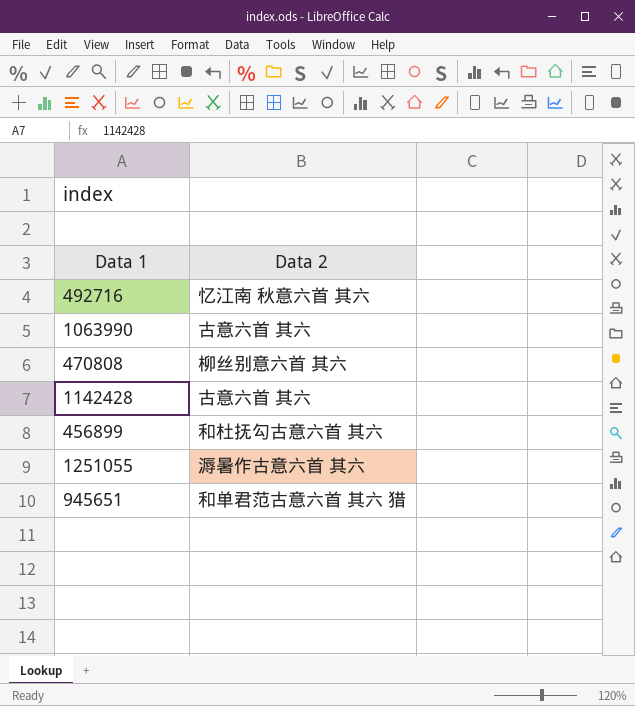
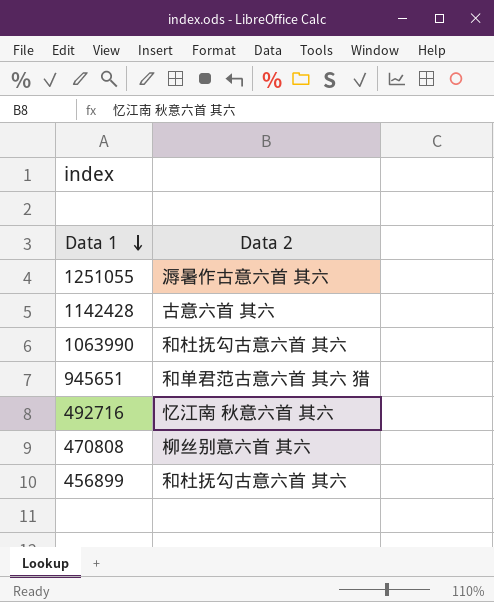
row order: none -> Data 1 descending
1063990 | Data 2: 古意六首 其六 -> 和杜抚勾古意六首 其六

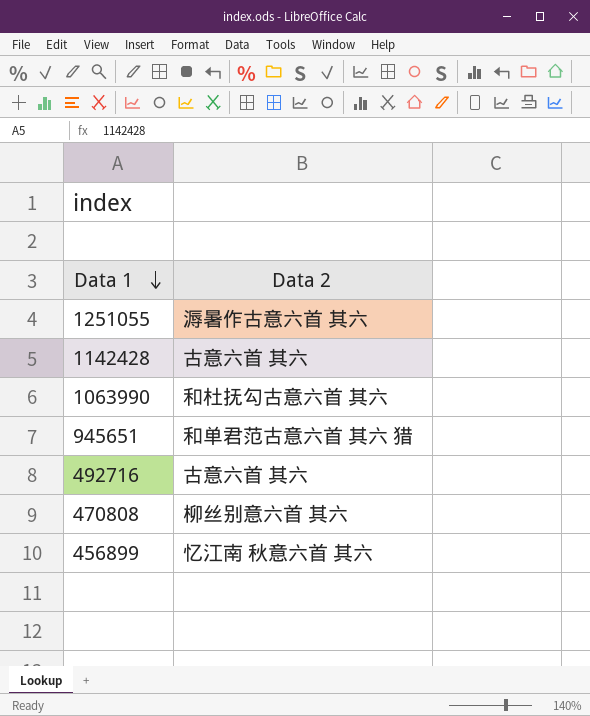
492716 | Data 2: 忆江南 秋意六首 其六 -> 古意六首 其六
456899 | Data 2: 和杜抚勾古意六首 其六 -> 忆江南 秋意六首 其六

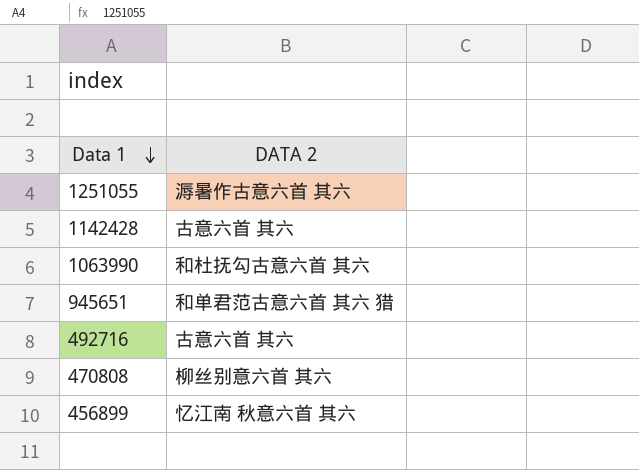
column name: Data 2 -> DATA 2

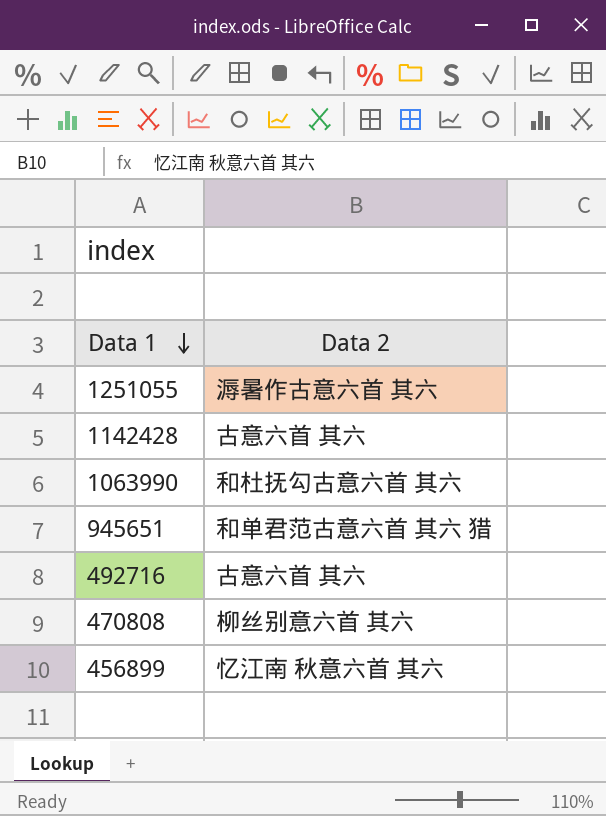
column name: DATA 2 -> Data 2

